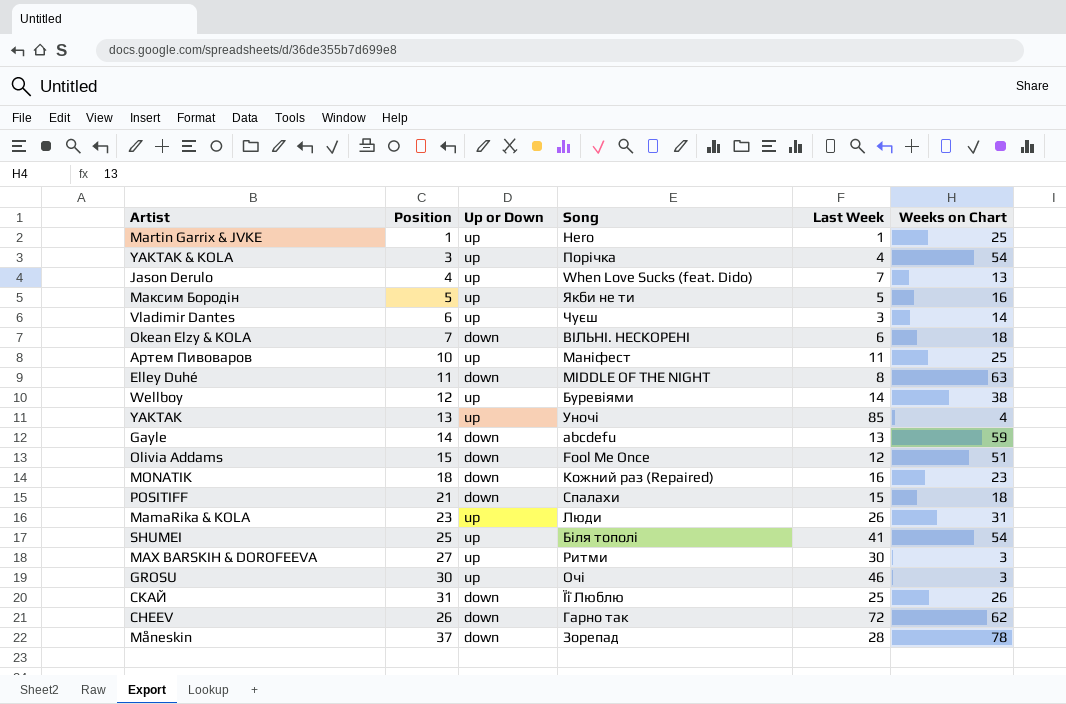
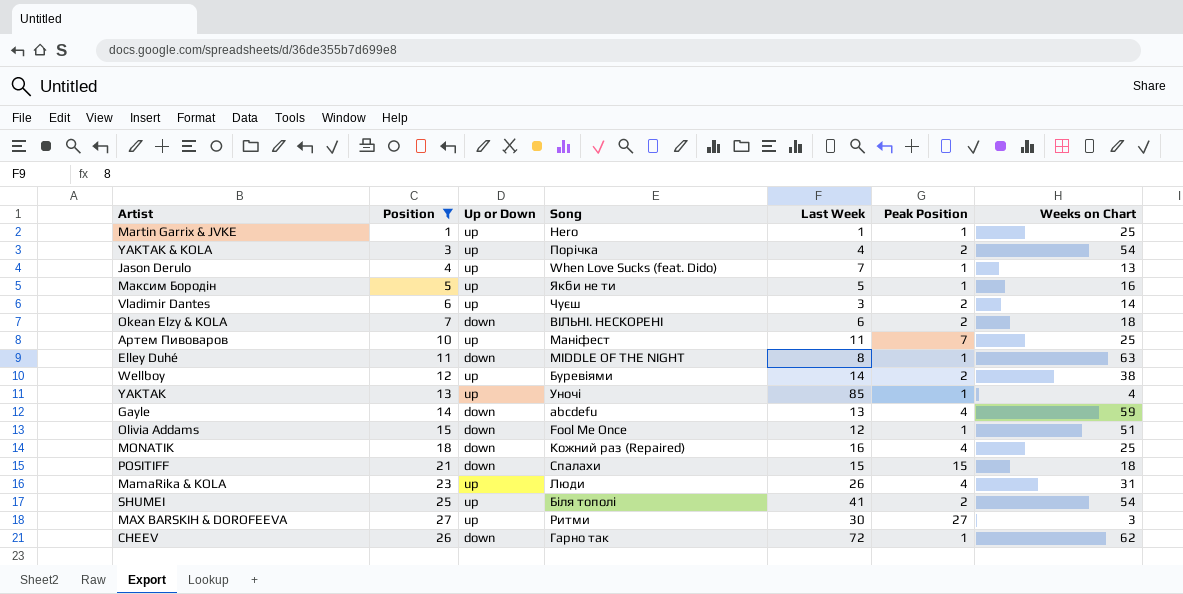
filter: none -> Position <= 27
column Peak Position | position: none -> 6
MONATIK | Weeks on Chart: 23 -> 25

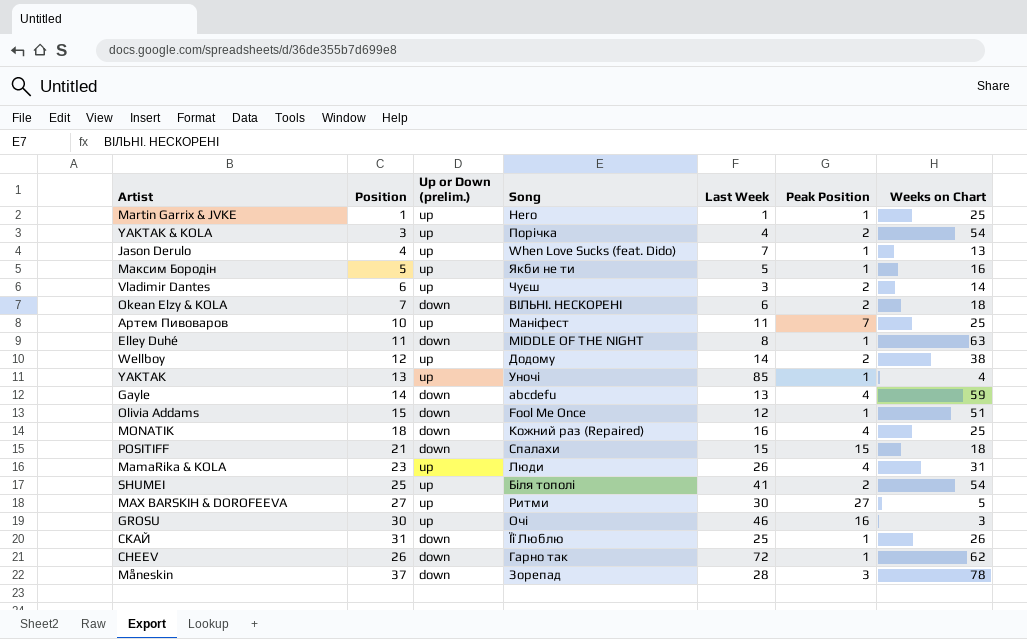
filter: Position <= 27 -> none
column name: Up or Down -> Up or Down (prelim.)
Wellboy | Song: Буревіями -> Додому
MAX BARSKIH & DOROFEEVA | Weeks on Chart: 3 -> 5

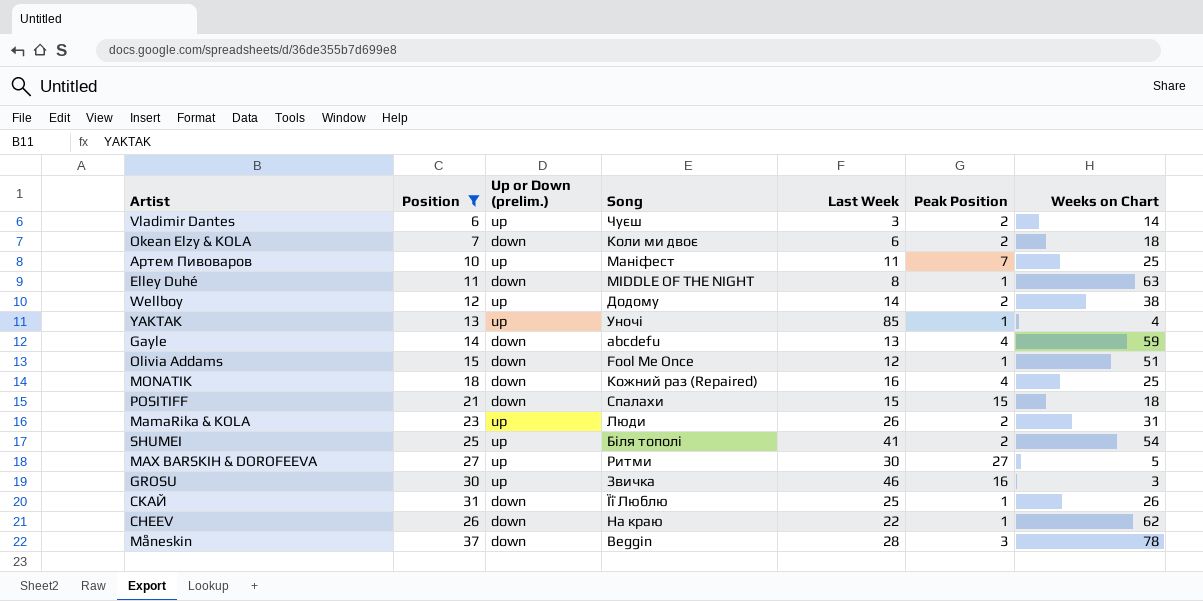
filter: none -> Position >= 6
Okean Elzy & KOLA | Song: ВІЛЬНІ. НЕСКОРЕНІ -> Коли ми двоє
MamaRika & KOLA | Peak Position: 4 -> 2
GROSU | Song: Очі -> Звичка
CHEEV | Song: Гарно так -> На краю
CHEEV | Last Week: 72 -> 22
Måneskin | Song: Зорепад -> Beggin

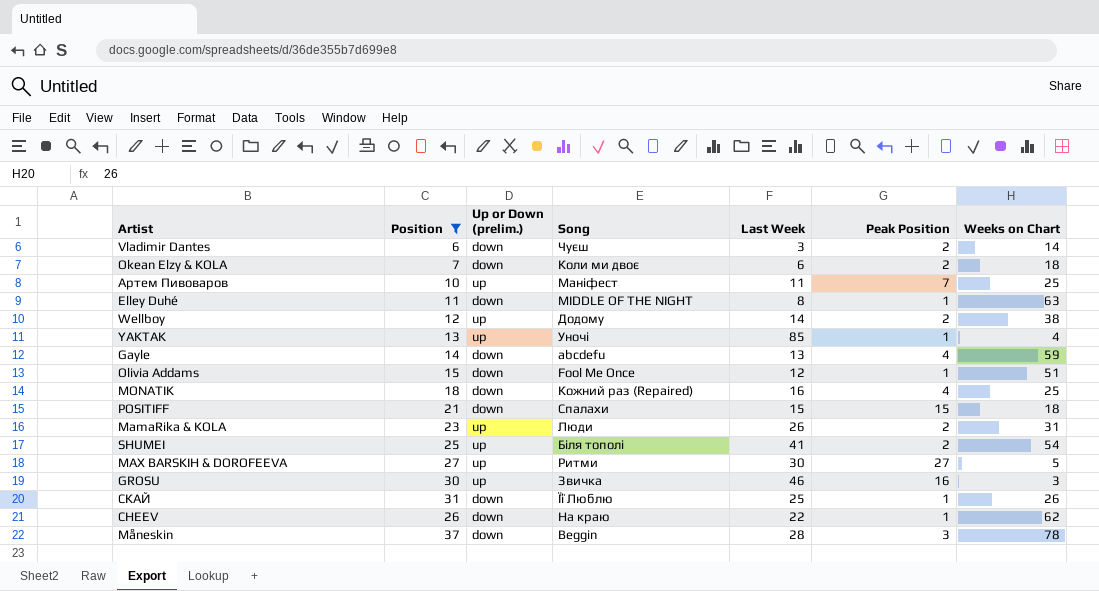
Vladimir Dantes | Up or Down (prelim.): up -> down

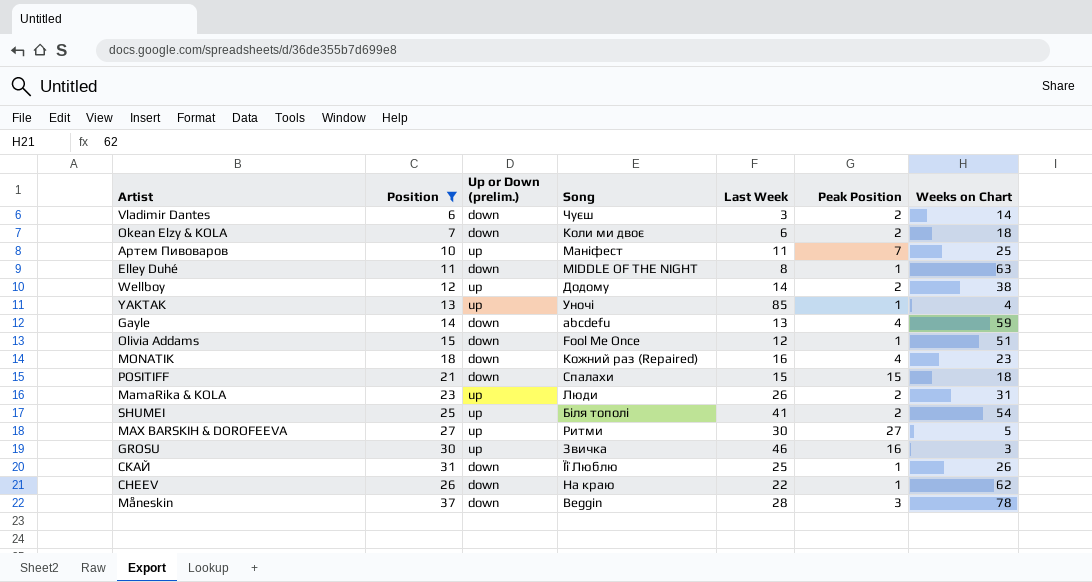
MONATIK | Weeks on Chart: 25 -> 23

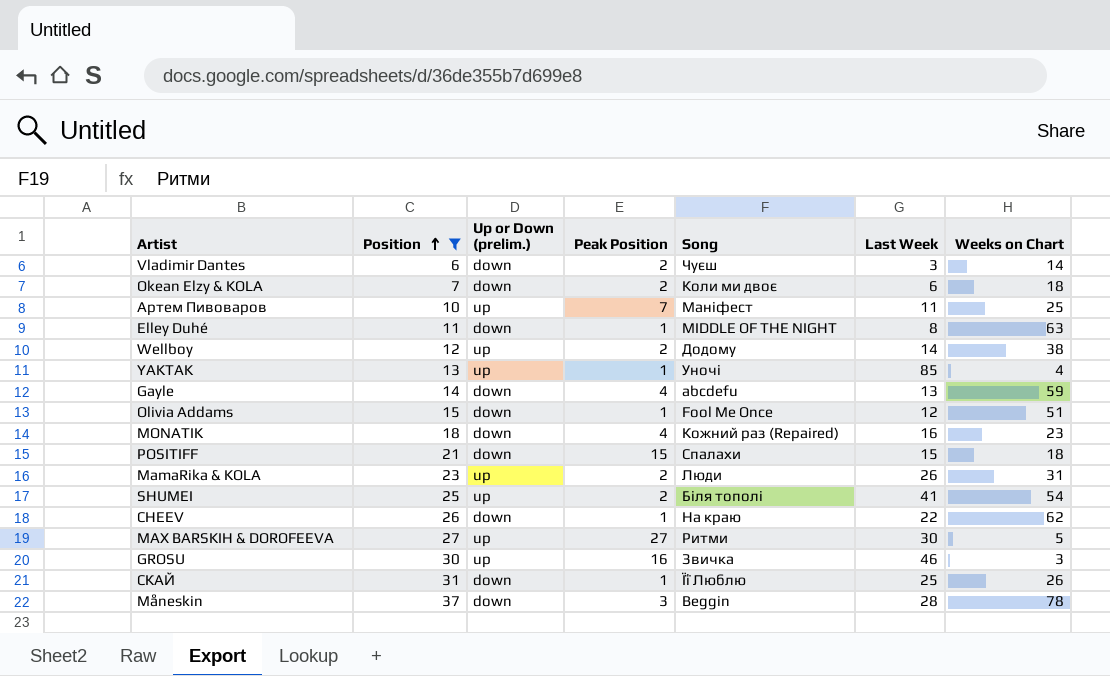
row order: none -> Position ascending
column Peak Position | position: 6 -> 4

